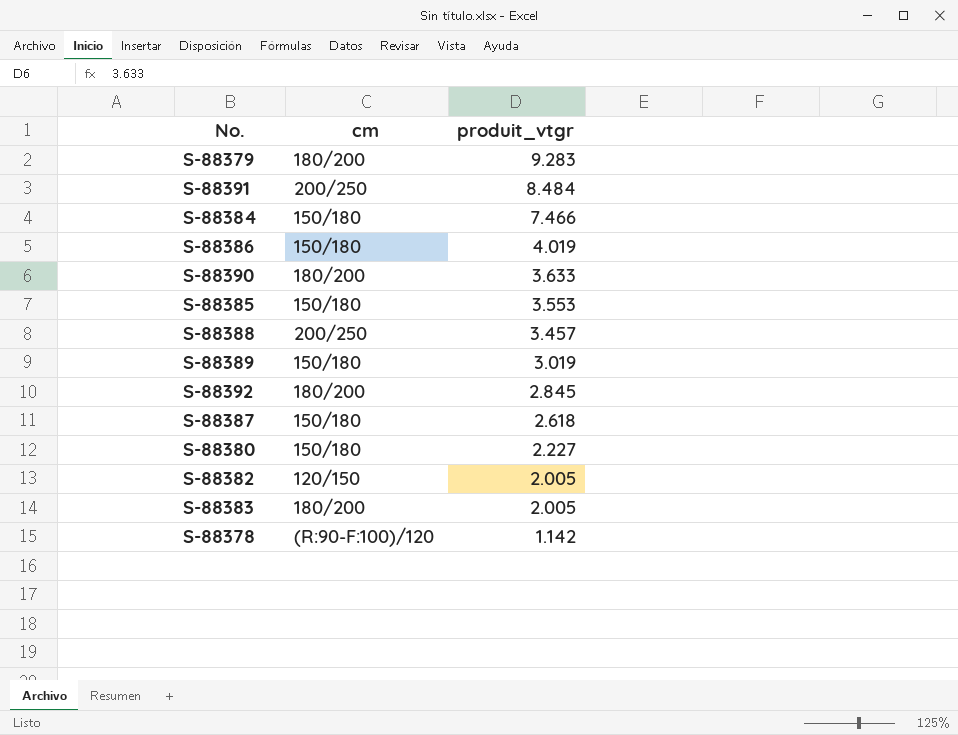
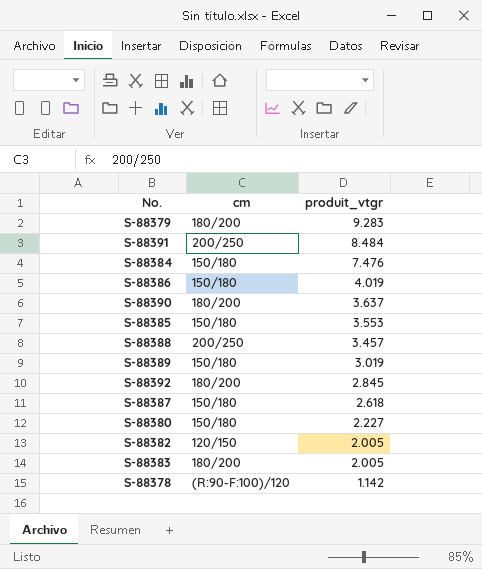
S-88384 | produit_vtgr: 7.466 -> 7.476
S-88390 | produit_vtgr: 3.633 -> 3.637

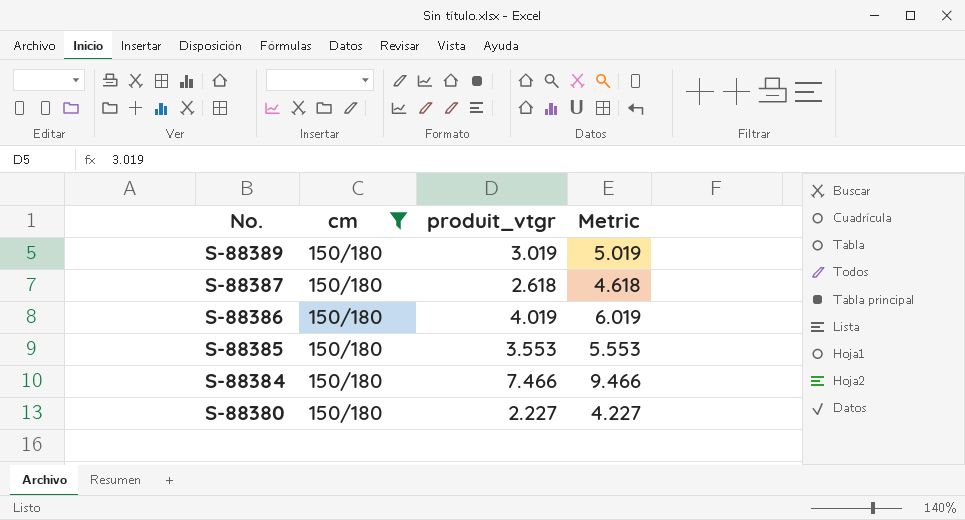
filter: none -> cm = 150/180
row order: produit_vtgr descending -> No. descending
column Metric | formula: none -> [produit_vtgr] + 2
S-88384 | produit_vtgr: 7.476 -> 7.466

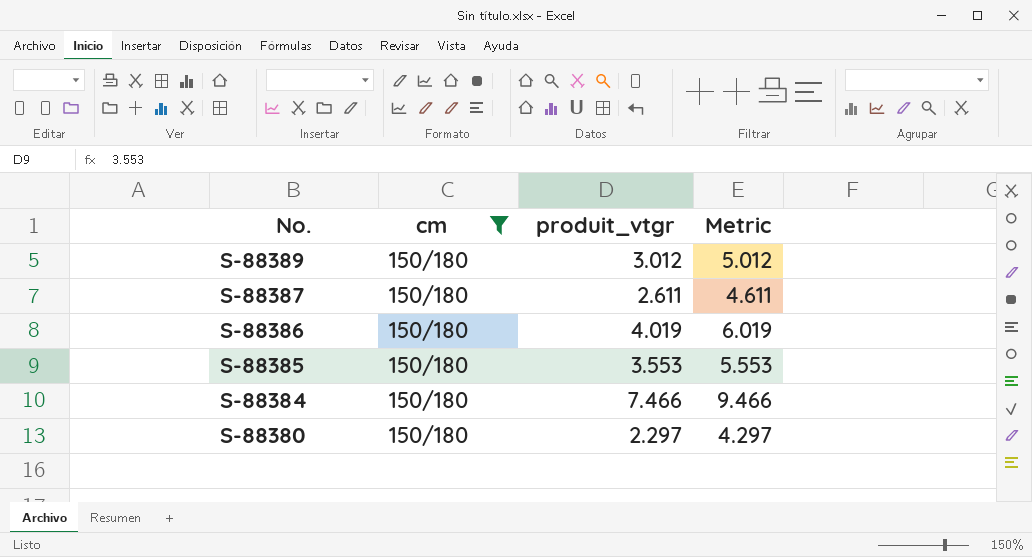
S-88389 | produit_vtgr: 3.019 -> 3.012
S-88389 | Metric: 5.019 -> 5.012
S-88387 | produit_vtgr: 2.618 -> 2.611
S-88387 | Metric: 4.618 -> 4.611
S-88380 | produit_vtgr: 2.227 -> 2.297
S-88380 | Metric: 4.227 -> 4.297

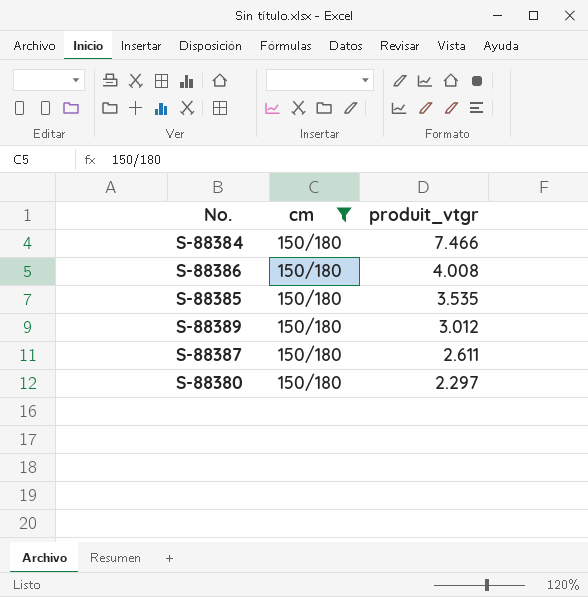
row order: No. descending -> produit_vtgr descending
column Metric | formula: [produit_vtgr] + 2 -> none
S-88386 | produit_vtgr: 4.019 -> 4.008
S-88385 | produit_vtgr: 3.553 -> 3.535

